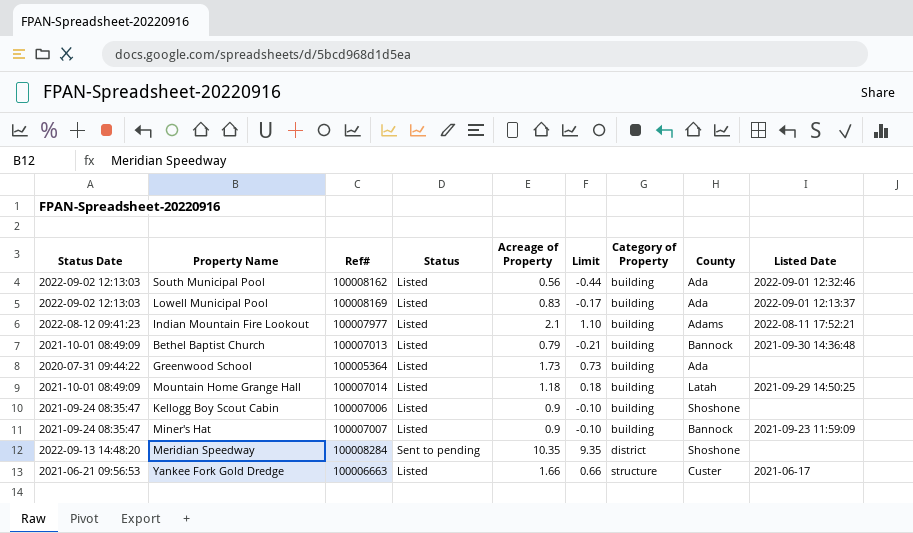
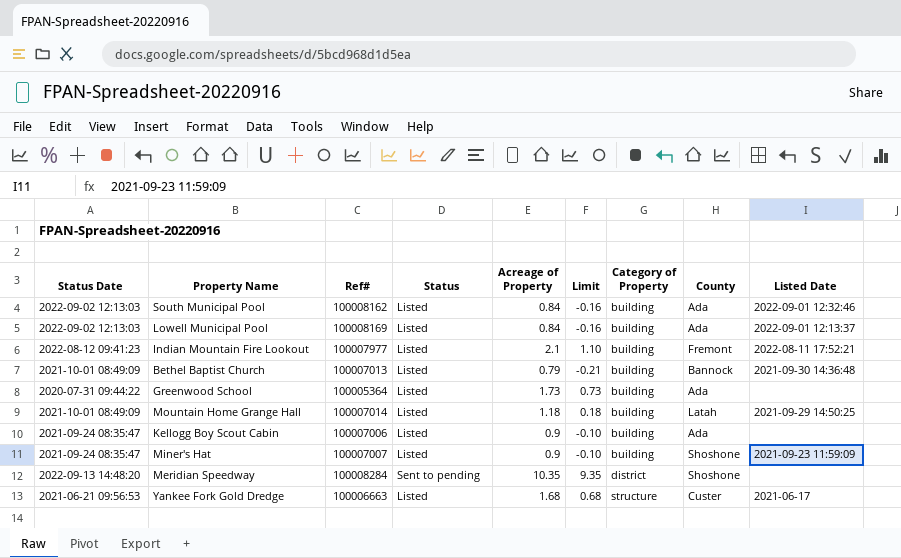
South Municipal Pool | Acreage of Property: 0.56 -> 0.84
South Municipal Pool | Limit: -0.44 -> -0.16
Lowell Municipal Pool | Acreage of Property: 0.83 -> 0.84
Lowell Municipal Pool | Limit: -0.17 -> -0.16
Indian Mountain Fire Lookout | County: Adams -> Fremont
Kellogg Boy Scout Cabin | County: Shoshone -> Ada
Miner's Hat | County: Bannock -> Shoshone
Yankee Fork Gold Dredge | Acreage of Property: 1.66 -> 1.68
Yankee Fork Gold Dredge | Limit: 0.66 -> 0.68

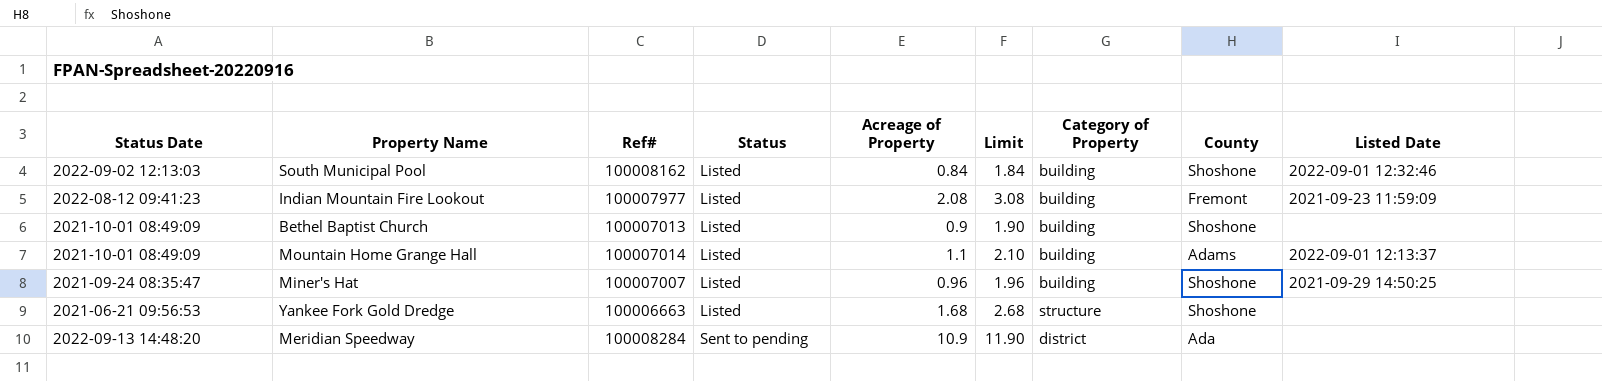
row order: Category of Property ascending -> Status ascending
column Limit | formula: [Acreage of Property] - 1 -> [Acreage of Property] + 1
row Lowell Municipal Pool: 2022-09-02 12:13:03 | 100008169 | Listed | 0.84 | -0.16 | building | Ada | 2022-09-01 12:13:37 -> none
row Greenwood School: 2020-07-31 09:44:22 | 100005364 | Listed | 1.73 | 0.73 | building | Ada | none -> none
row Kellogg Boy Scout Cabin: 2021-09-24 08:35:47 | 100007006 | Listed | 0.9 | -0.10 | building | Ada | none -> none
South Municipal Pool | County: Ada -> Shoshone
Indian Mountain Fire Lookout | Acreage of Property: 2.1 -> 2.08
Indian Mountain Fire Lookout | Listed Date: 2022-08-11 17:52:21 -> 2021-09-23 11:59:09
Bethel Baptist Church | Acreage of Property: 0.79 -> 0.9
Bethel Baptist Church | County: Bannock -> Shoshone
Bethel Baptist Church | Listed Date: 2021-09-30 14:36:48 -> none
Mountain Home Grange Hall | Acreage of Property: 1.18 -> 1.1
Mountain Home Grange Hall | County: Latah -> Adams
Mountain Home Grange Hall | Listed Date: 2021-09-29 14:50:25 -> 2022-09-01 12:13:37
Miner's Hat | Acreage of Property: 0.9 -> 0.96
Miner's Hat | Listed Date: 2021-09-23 11:59:09 -> 2021-09-29 14:50:25
Yankee Fork Gold Dredge | County: Custer -> Shoshone
Yankee Fork Gold Dredge | Listed Date: 2021-06-17 -> none
Meridian Speedway | Acreage of Property: 10.35 -> 10.9
Meridian Speedway | County: Shoshone -> Ada

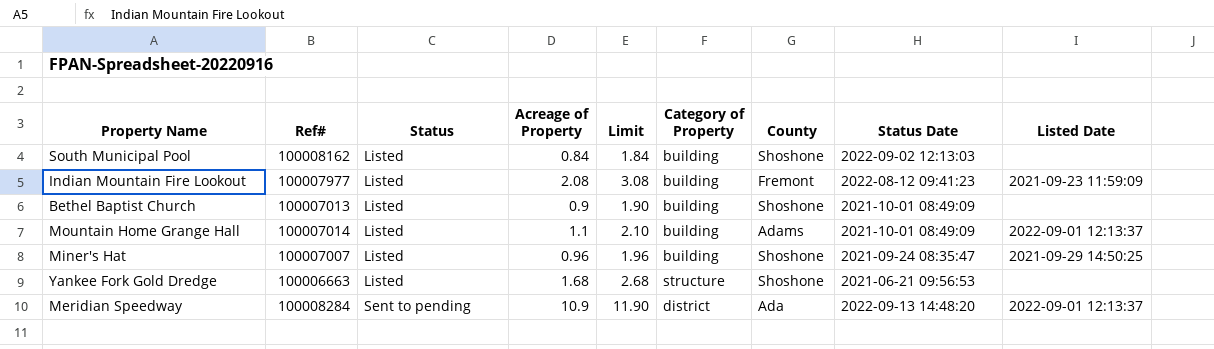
column Status Date | position: 1 -> 8
South Municipal Pool | Listed Date: 2022-09-01 12:32:46 -> none
Meridian Speedway | Listed Date: none -> 2022-09-01 12:13:37

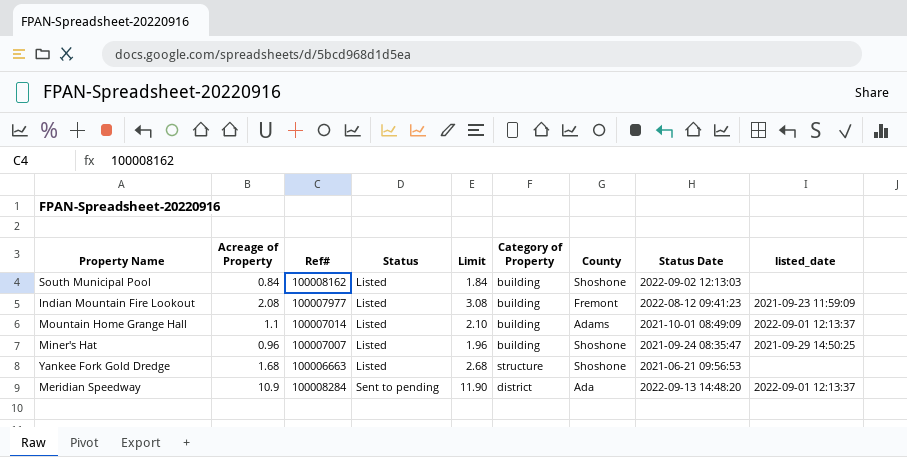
column Acreage of Property | position: 4 -> 2
column name: Listed Date -> listed_date
row Bethel Baptist Church: 100007013 | Listed | 0.9 | 1.90 | building | Shoshone | 2021-10-01 08:49:09 | none -> none

